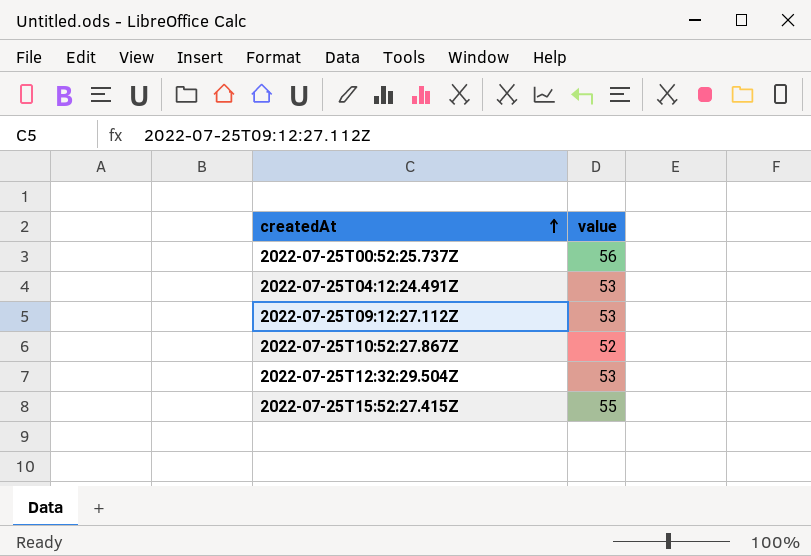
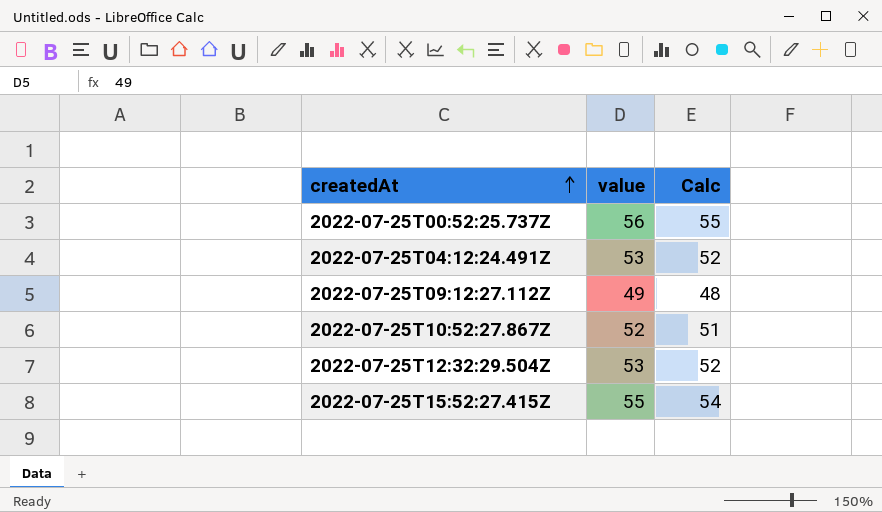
column Calc | formula: none -> [value] - 1
2022-07-25T09:12:27.112Z | value: 53 -> 49

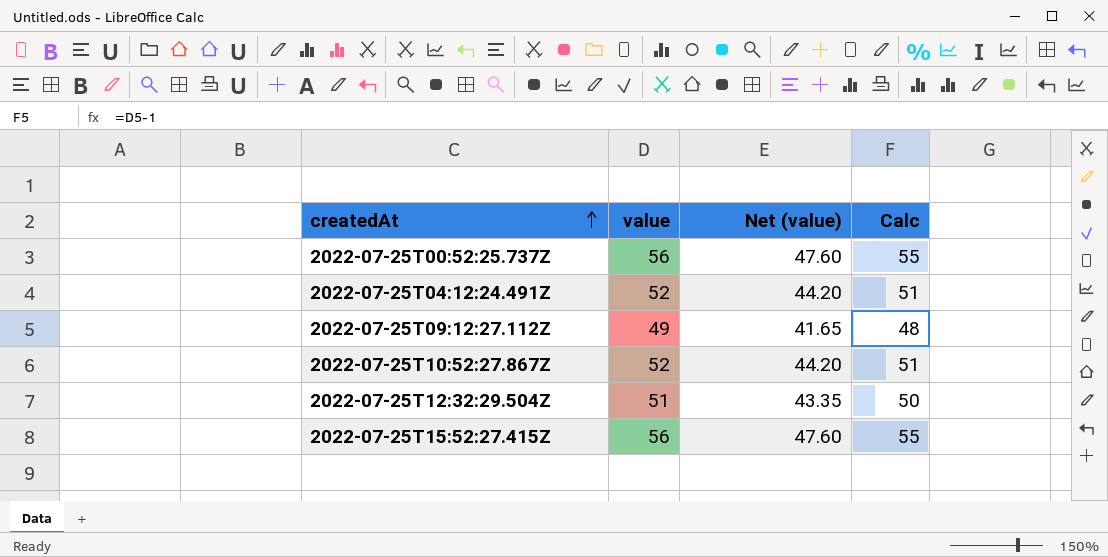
column Net (value) | formula: none -> [value] * 0.85
2022-07-25T04:12:24.491Z | value: 53 -> 52
2022-07-25T04:12:24.491Z | Calc: 52 -> 51
2022-07-25T12:32:29.504Z | value: 53 -> 51
2022-07-25T12:32:29.504Z | Calc: 52 -> 50
2022-07-25T15:52:27.415Z | value: 55 -> 56
2022-07-25T15:52:27.415Z | Calc: 54 -> 55

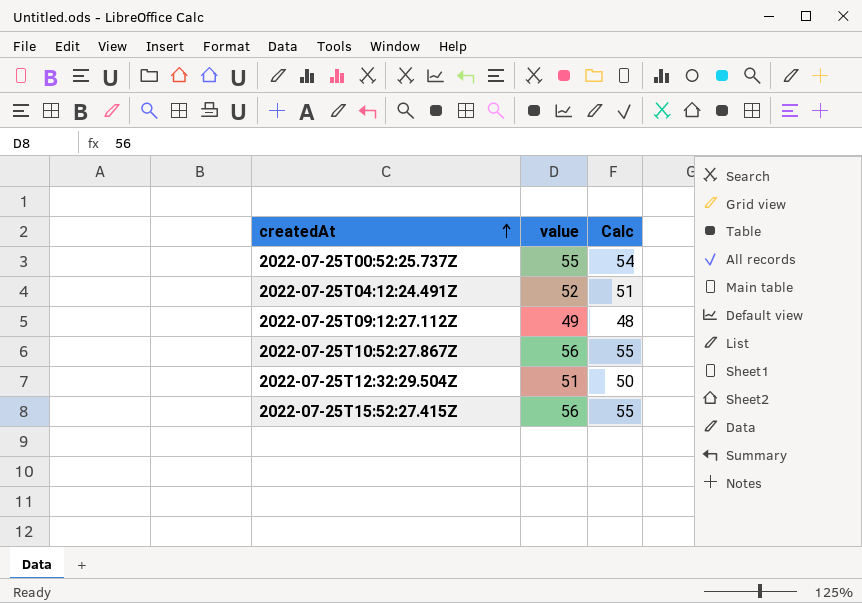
column Net (value) | formula: [value] * 0.85 -> none
2022-07-25T00:52:25.737Z | value: 56 -> 55
2022-07-25T00:52:25.737Z | Calc: 55 -> 54
2022-07-25T10:52:27.867Z | value: 52 -> 56
2022-07-25T10:52:27.867Z | Calc: 51 -> 55

